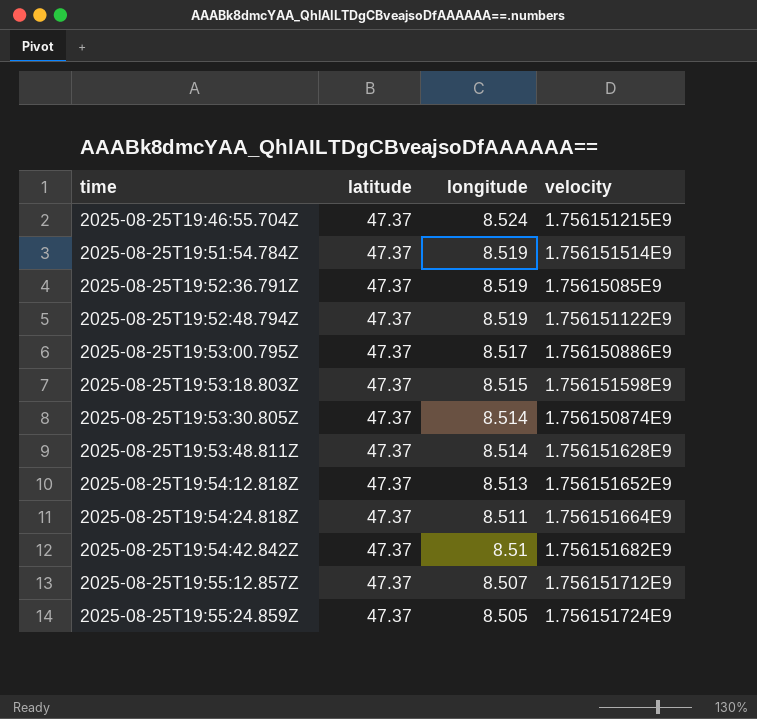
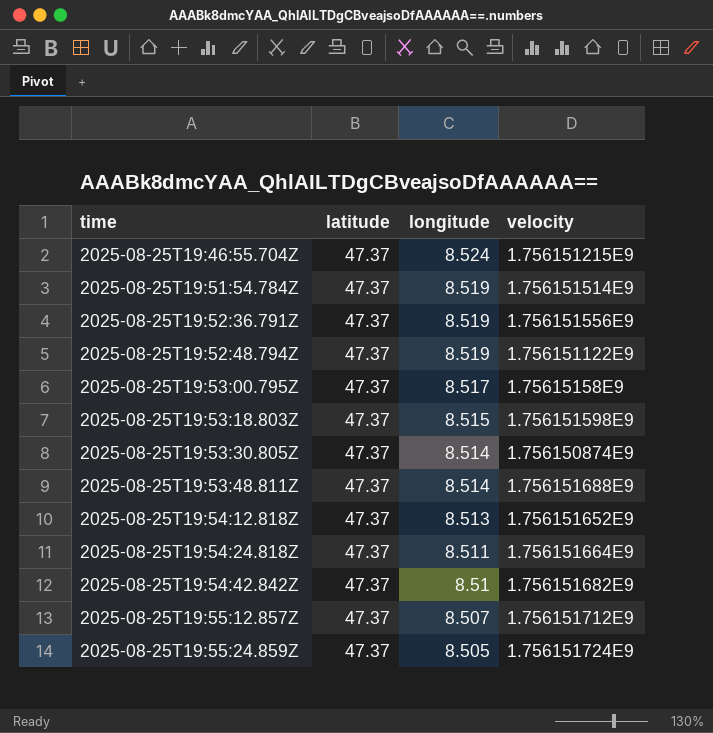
2025-08-25T19:52:36.791Z | velocity: 1.75615085E9 -> 1.756151556E9
2025-08-25T19:53:00.795Z | velocity: 1.756150886E9 -> 1.75615158E9
2025-08-25T19:53:48.811Z | velocity: 1.756151628E9 -> 1.756151688E9

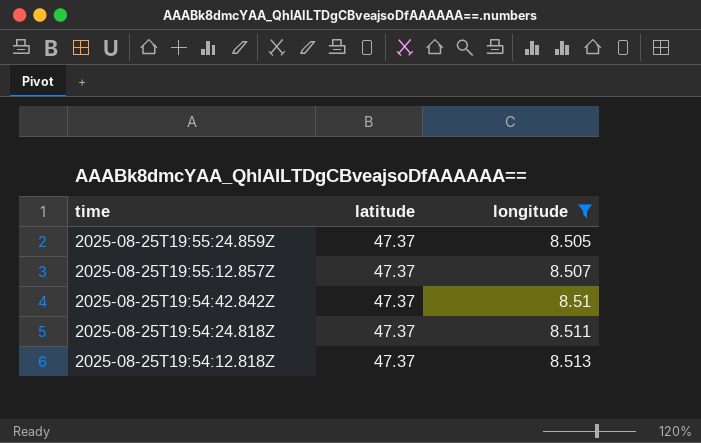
filter: none -> longitude <= 8.513
row order: time ascending -> time descending
column velocity | position: 4 -> none

